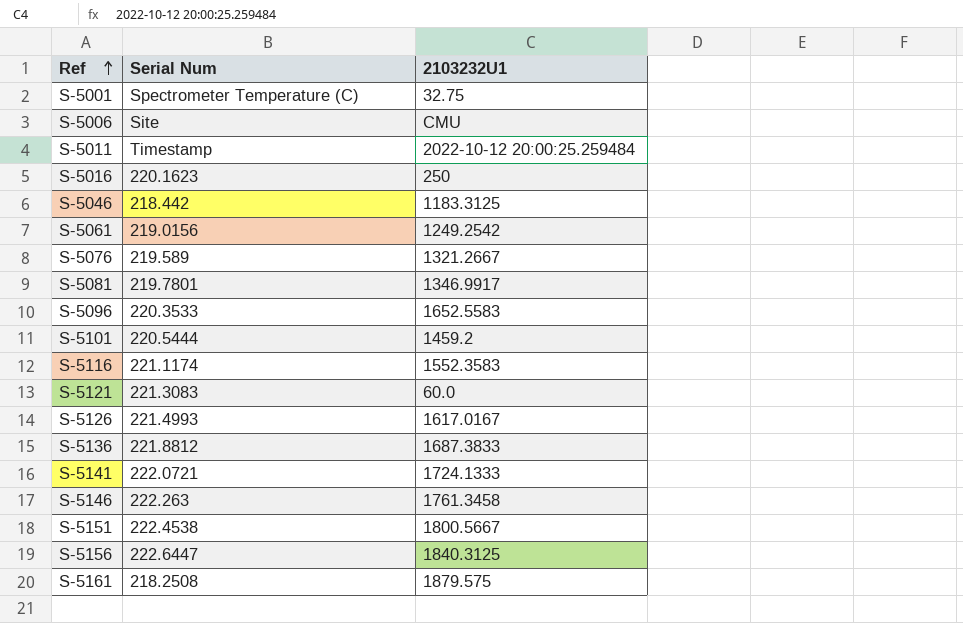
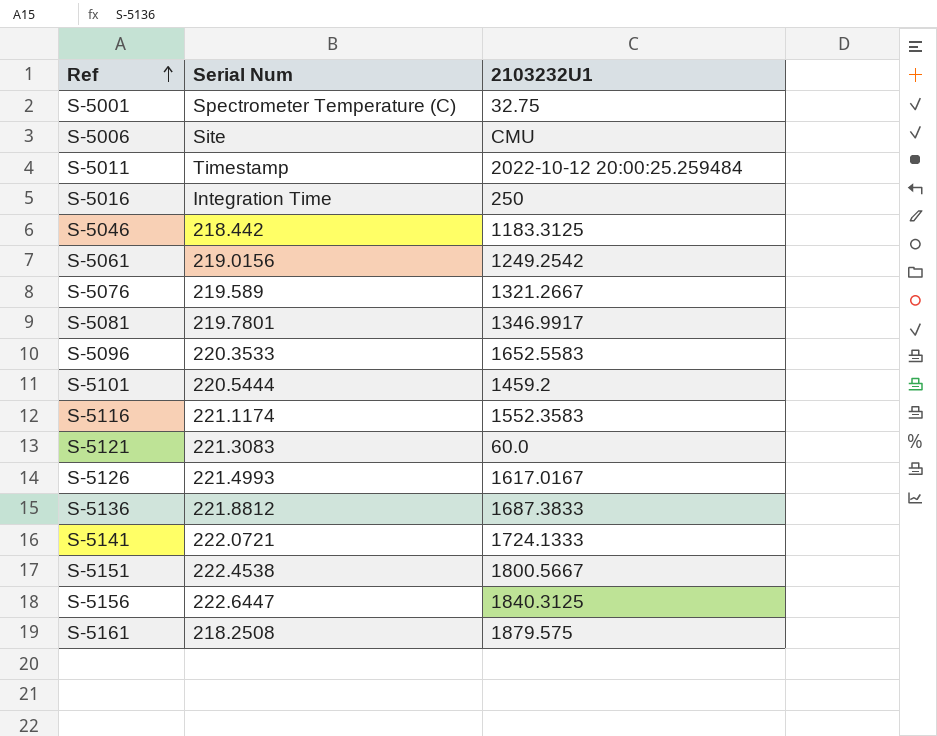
row S-5146: 222.263 | 1761.3458 -> none
S-5016 | Serial Num: 220.1623 -> Integration Time

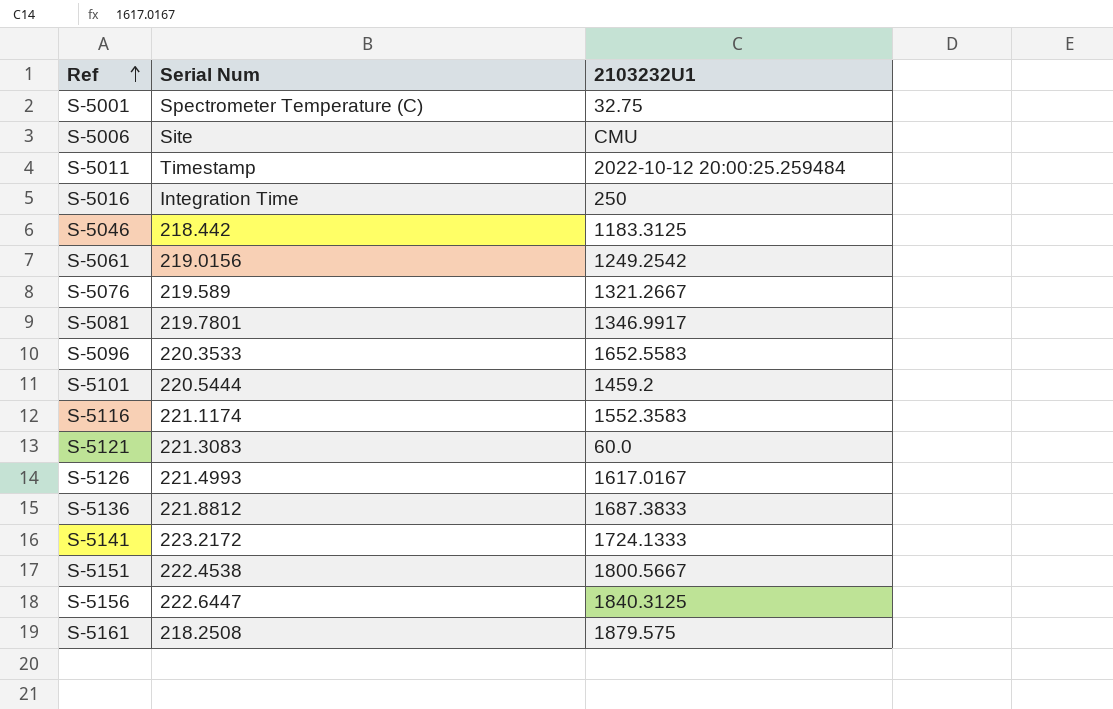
S-5141 | Serial Num: 222.0721 -> 223.2172

